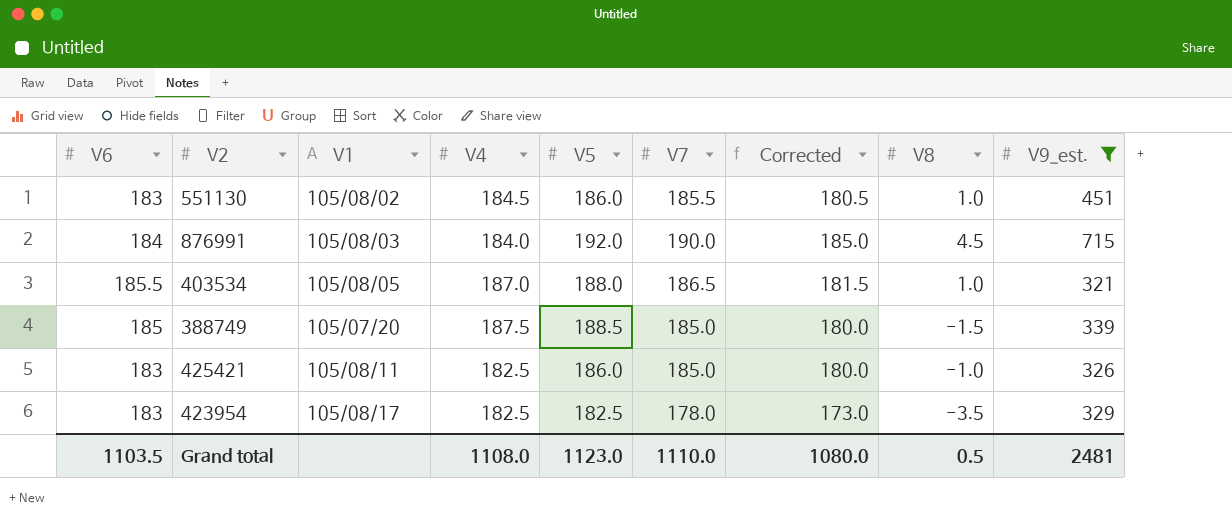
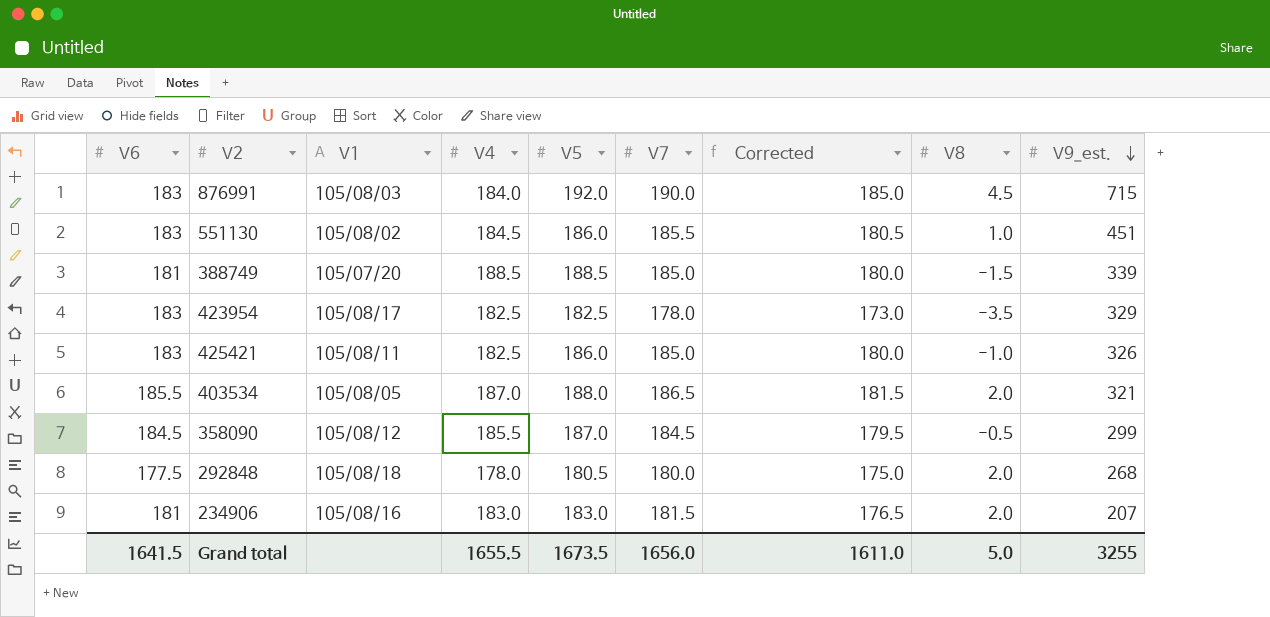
filter: V9_est. >= 321 -> none
row order: none -> V9_est. descending
876991 | V6: 184 -> 183
388749 | V6: 185 -> 181
388749 | V4: 187.5 -> 188.5
403534 | V8: 1.0 -> 2.0
Grand total | V6: 1103.5 -> 1641.5
Grand total | V4: 1108.0 -> 1655.5
Grand total | V5: 1123.0 -> 1673.5
Grand total | V7: 1110.0 -> 1656.0
Grand total | Corrected: 1080.0 -> 1611.0
Grand total | V8: 0.5 -> 5.0
Grand total | V9_est.: 2481 -> 3255

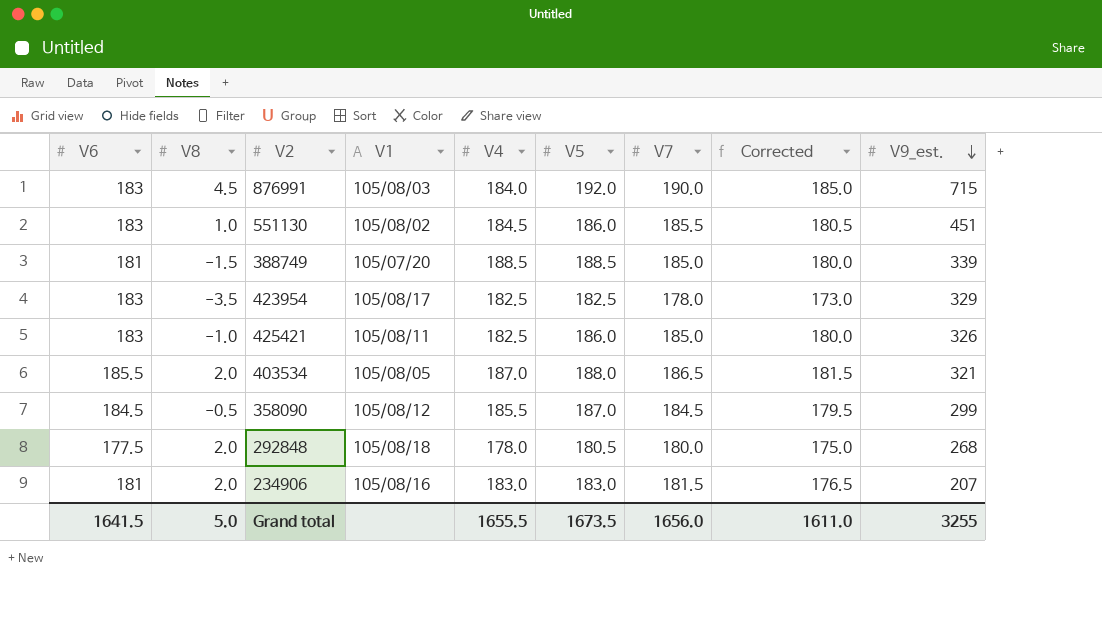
column V8 | position: 8 -> 2

